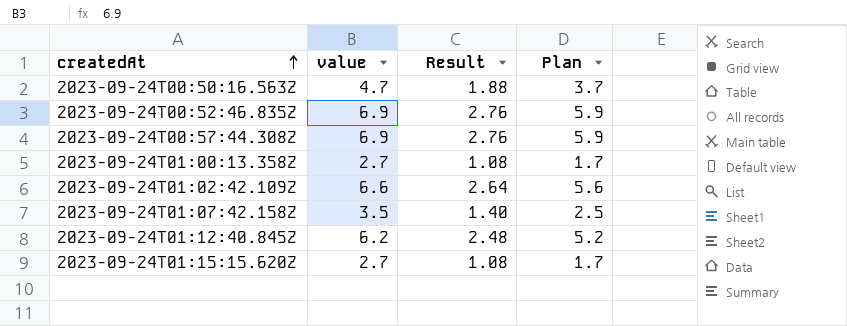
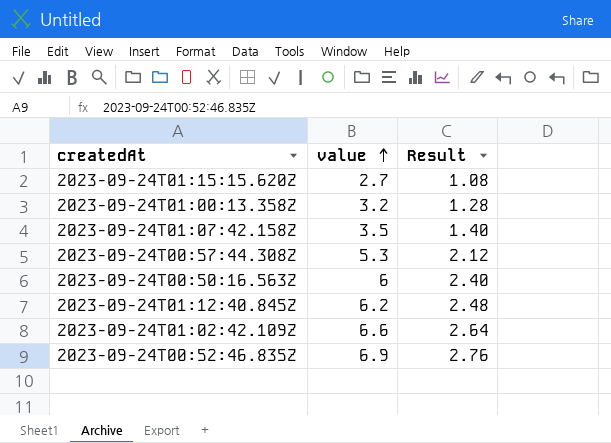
row order: createdAt ascending -> value ascending
column Plan | formula: [value] - 1 -> none
2023-09-24T01:00:13.358Z | value: 2.7 -> 3.2
2023-09-24T01:00:13.358Z | Result: 1.08 -> 1.28
2023-09-24T00:57:44.308Z | value: 6.9 -> 5.3
2023-09-24T00:57:44.308Z | Result: 2.76 -> 2.12
2023-09-24T00:50:16.563Z | value: 4.7 -> 6
2023-09-24T00:50:16.563Z | Result: 1.88 -> 2.40

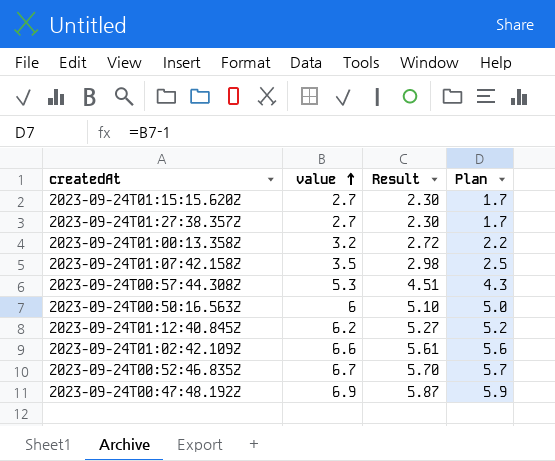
column Result | formula: [value] * 0.4 -> [value] * 0.85
column Plan | formula: none -> [value] - 1
row 2023-09-24T01:27:38.357Z: none -> 2.7 | 2.30 | 1.7
2023-09-24T00:52:46.835Z | value: 6.9 -> 6.7
row 2023-09-24T00:47:48.192Z: none -> 6.9 | 5.87 | 5.9

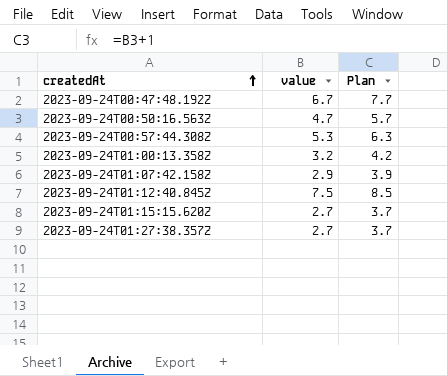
row order: value ascending -> createdAt ascending
column Result | formula: [value] * 0.85 -> none
column Plan | formula: [value] - 1 -> [value] + 1
row 2023-09-24T01:02:42.109Z: 6.6 | 5.61 | 5.6 -> none
row 2023-09-24T00:52:46.835Z: 6.7 | 5.70 | 5.7 -> none
2023-09-24T00:47:48.192Z | value: 6.9 -> 6.7
2023-09-24T00:50:16.563Z | value: 6 -> 4.7
2023-09-24T01:07:42.158Z | value: 3.5 -> 2.9
2023-09-24T01:12:40.845Z | value: 6.2 -> 7.5

